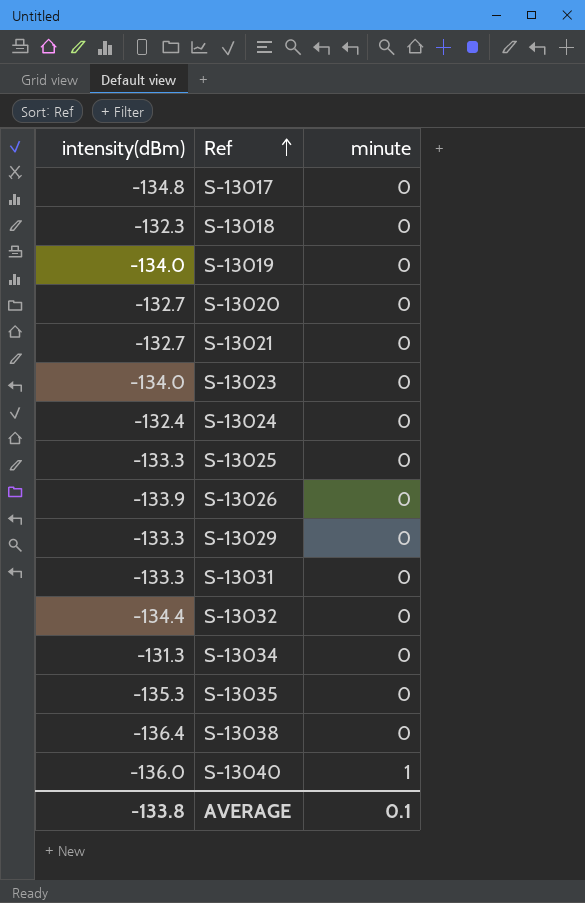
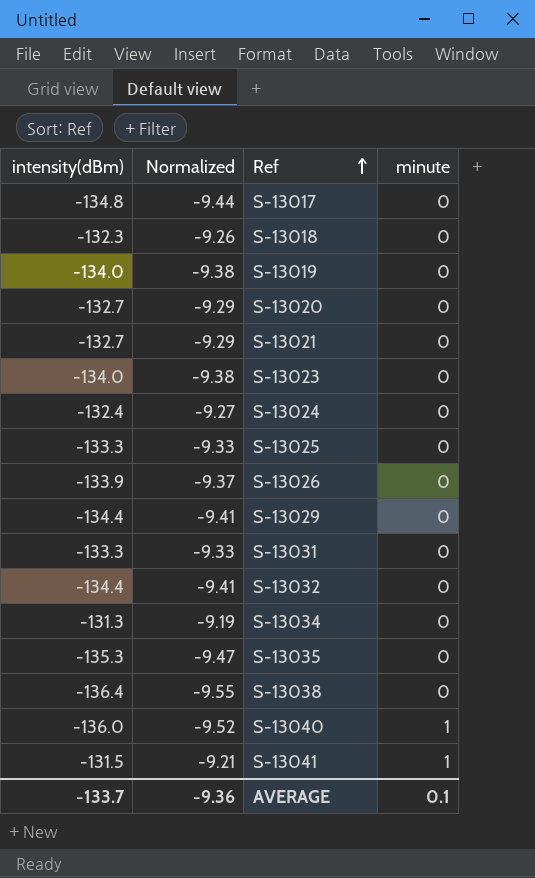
column Normalized | formula: none -> [intensity(dBm)] * 0.07
S-13029 | intensity(dBm): -133.3 -> -134.4
row S-13041: none -> -131.5 | -9.21 | 1
AVERAGE | intensity(dBm): -133.8 -> -133.7

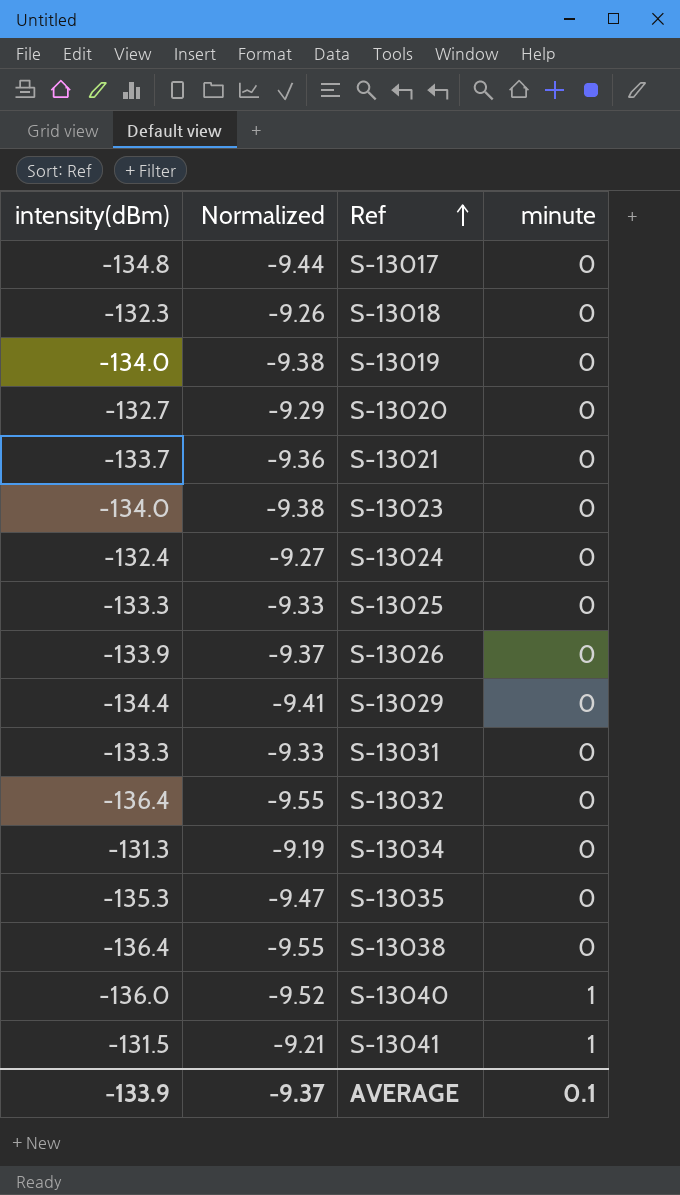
S-13021 | intensity(dBm): -132.7 -> -133.7
S-13021 | Normalized: -9.29 -> -9.36
S-13032 | intensity(dBm): -134.4 -> -136.4
S-13032 | Normalized: -9.41 -> -9.55
AVERAGE | intensity(dBm): -133.7 -> -133.9
AVERAGE | Normalized: -9.36 -> -9.37

